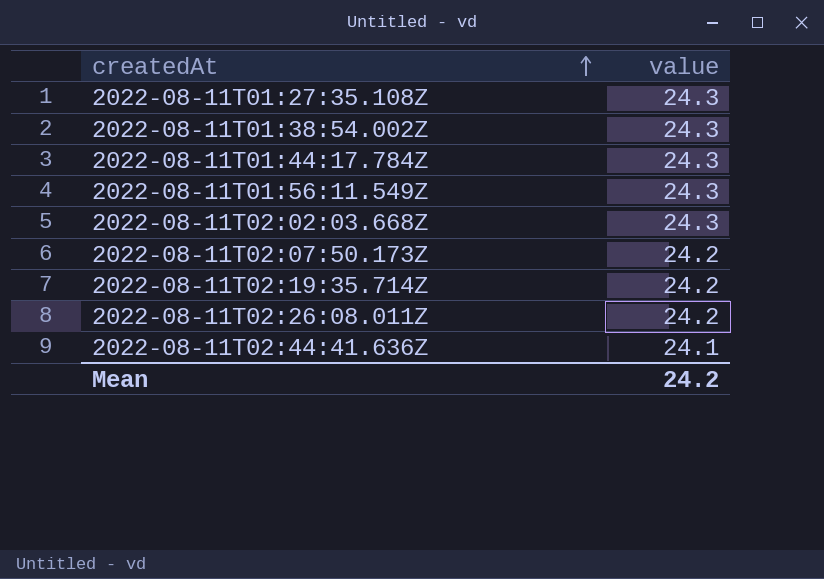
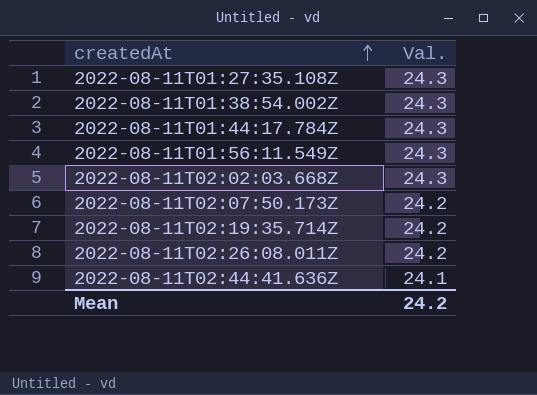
column name: value -> Val.

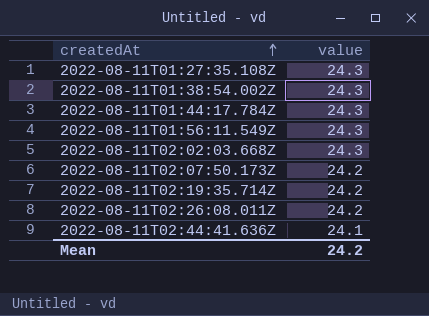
column name: Val. -> value

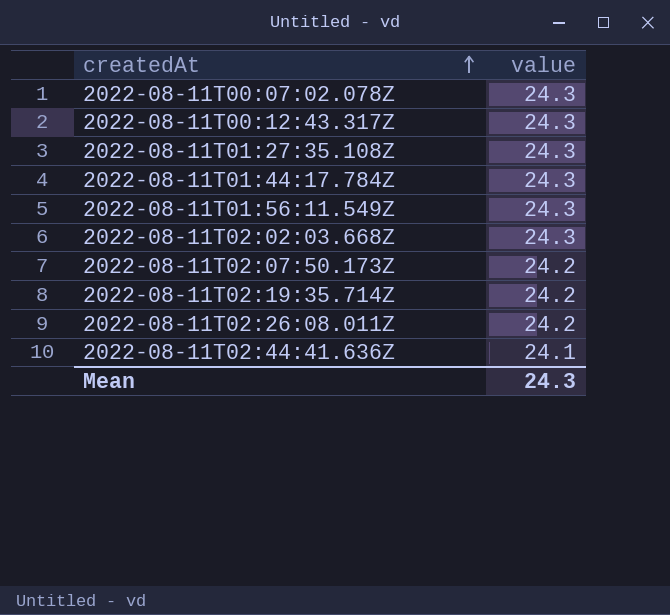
row 2022-08-11T01:38:54.002Z: 24.3 -> none
row 2022-08-11T00:07:02.078Z: none -> 24.3
row 2022-08-11T00:12:43.317Z: none -> 24.3
Mean | value: 24.2 -> 24.3

